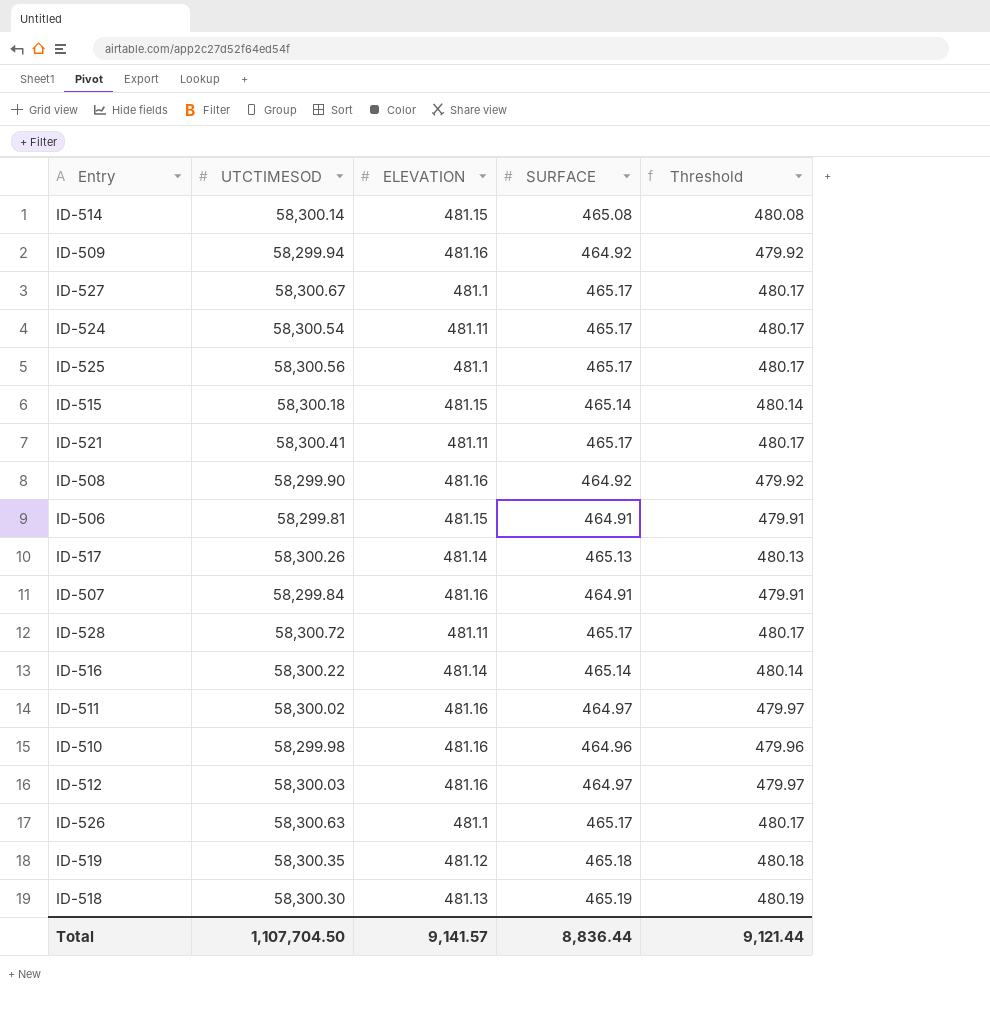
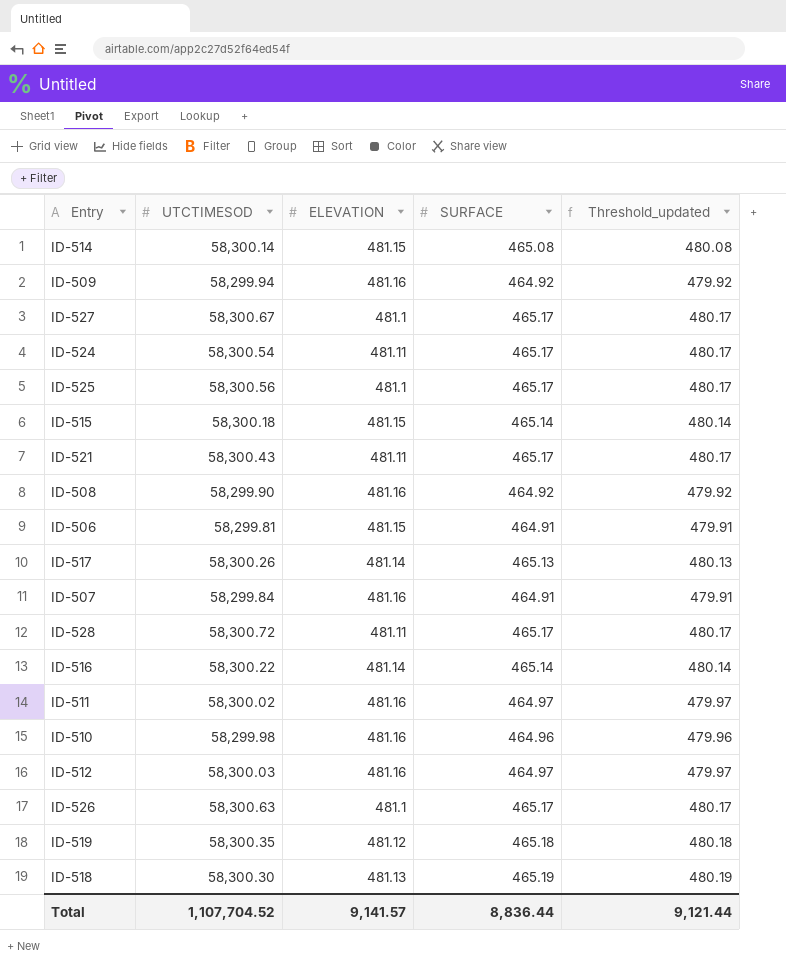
column name: Threshold -> Threshold_updated
ID-521 | UTCTIMESOD: 58,300.41 -> 58,300.43
Total | UTCTIMESOD: 1,107,704.50 -> 1,107,704.52

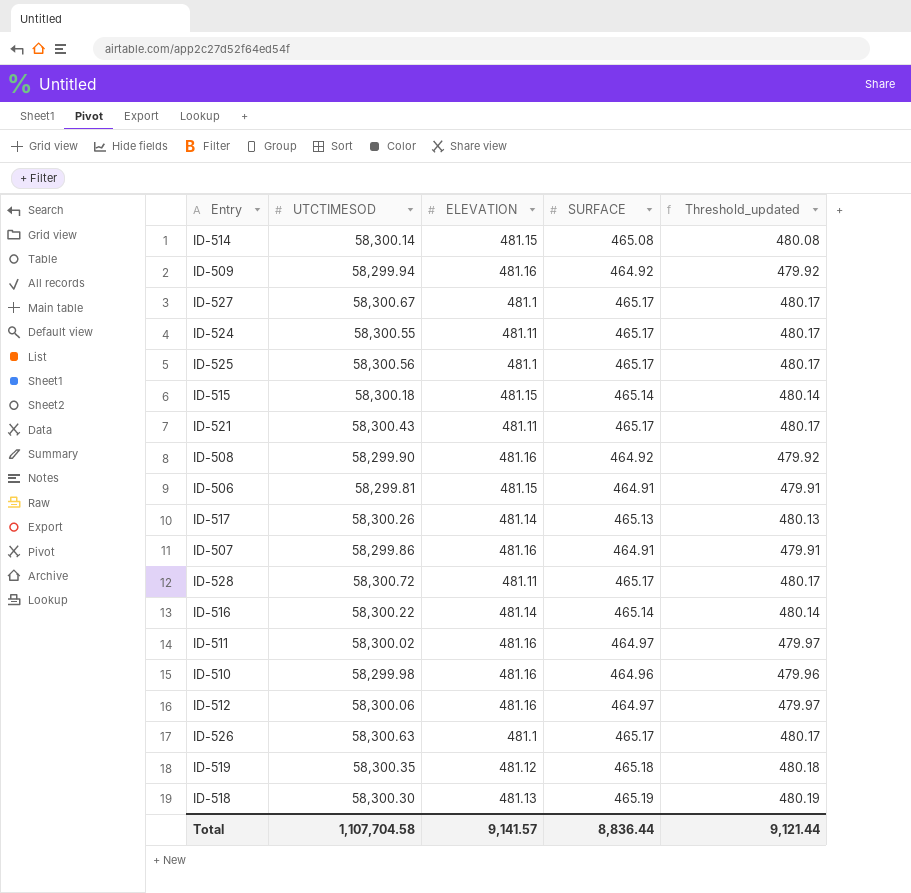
ID-524 | UTCTIMESOD: 58,300.54 -> 58,300.55
ID-507 | UTCTIMESOD: 58,299.84 -> 58,299.86
ID-512 | UTCTIMESOD: 58,300.03 -> 58,300.06
Total | UTCTIMESOD: 1,107,704.52 -> 1,107,704.58

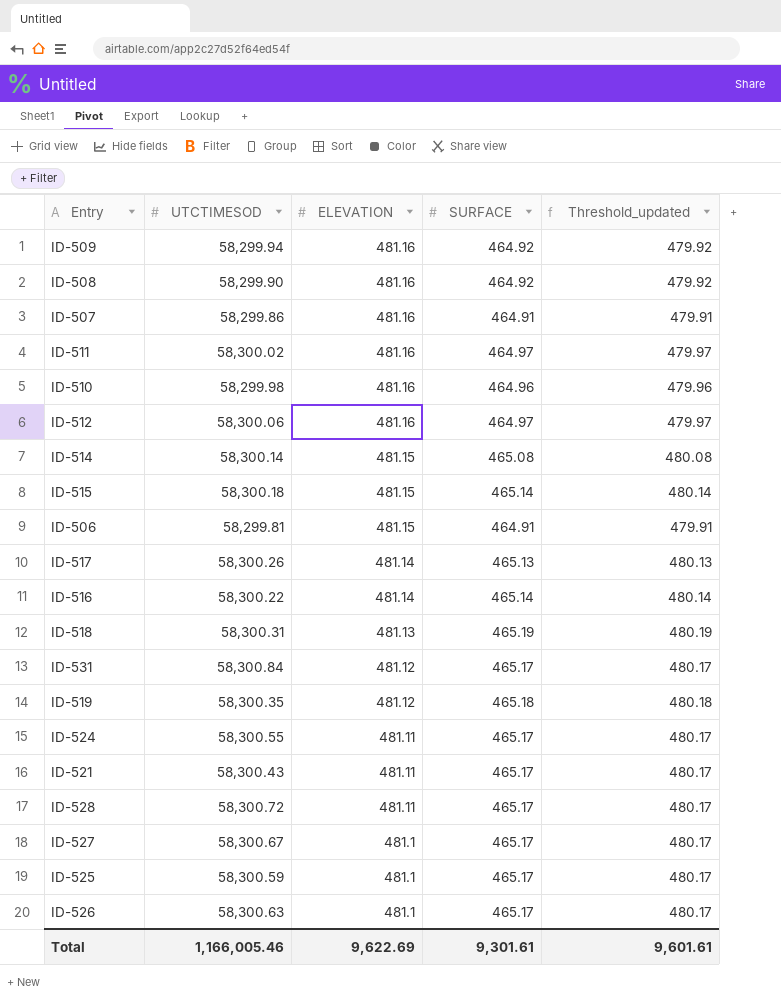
row order: none -> ELEVATION descending
ID-518 | UTCTIMESOD: 58,300.30 -> 58,300.31
row ID-531: none -> 58,300.84 | 481.12 | 465.17 | 480.17
ID-525 | UTCTIMESOD: 58,300.56 -> 58,300.59
Total | UTCTIMESOD: 1,107,704.58 -> 1,166,005.46
Total | ELEVATION: 9,141.57 -> 9,622.69
Total | SURFACE: 8,836.44 -> 9,301.61
Total | Threshold_updated: 9,121.44 -> 9,601.61

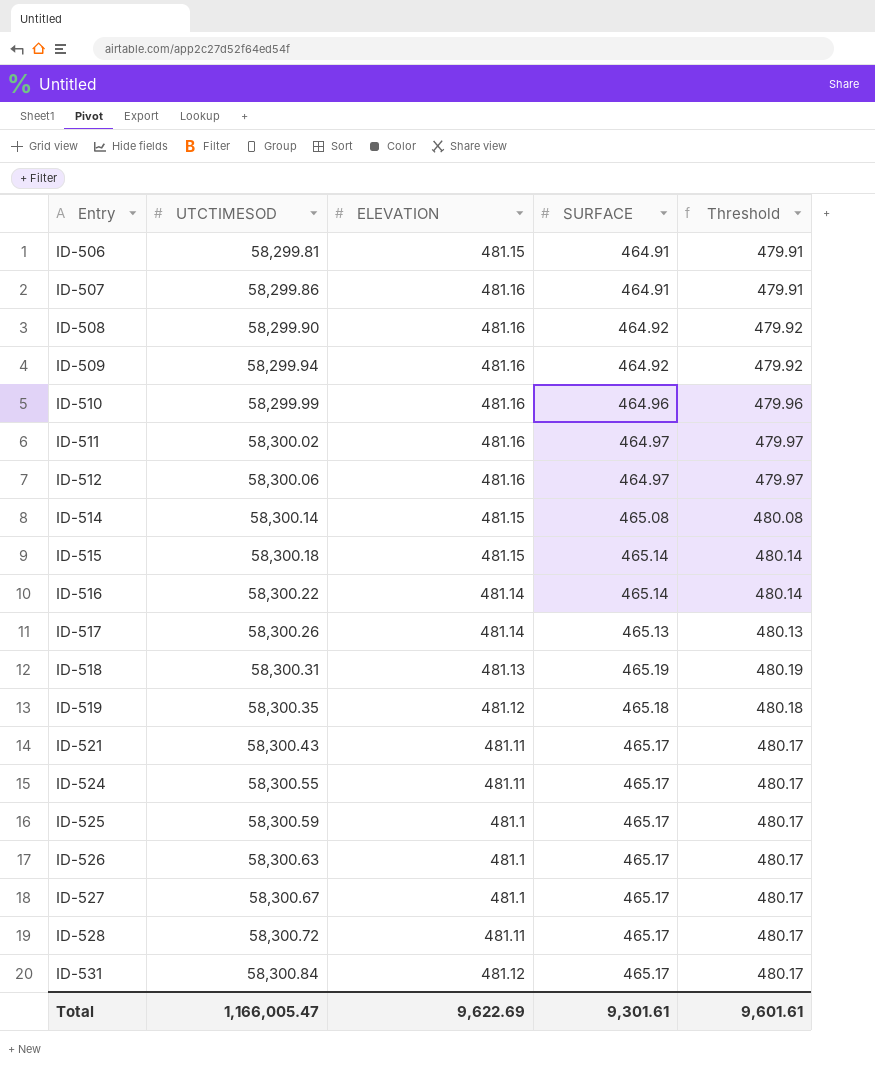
row order: ELEVATION descending -> Entry ascending
column name: Threshold_updated -> Threshold
ID-510 | UTCTIMESOD: 58,299.98 -> 58,299.99
Total | UTCTIMESOD: 1,166,005.46 -> 1,166,005.47

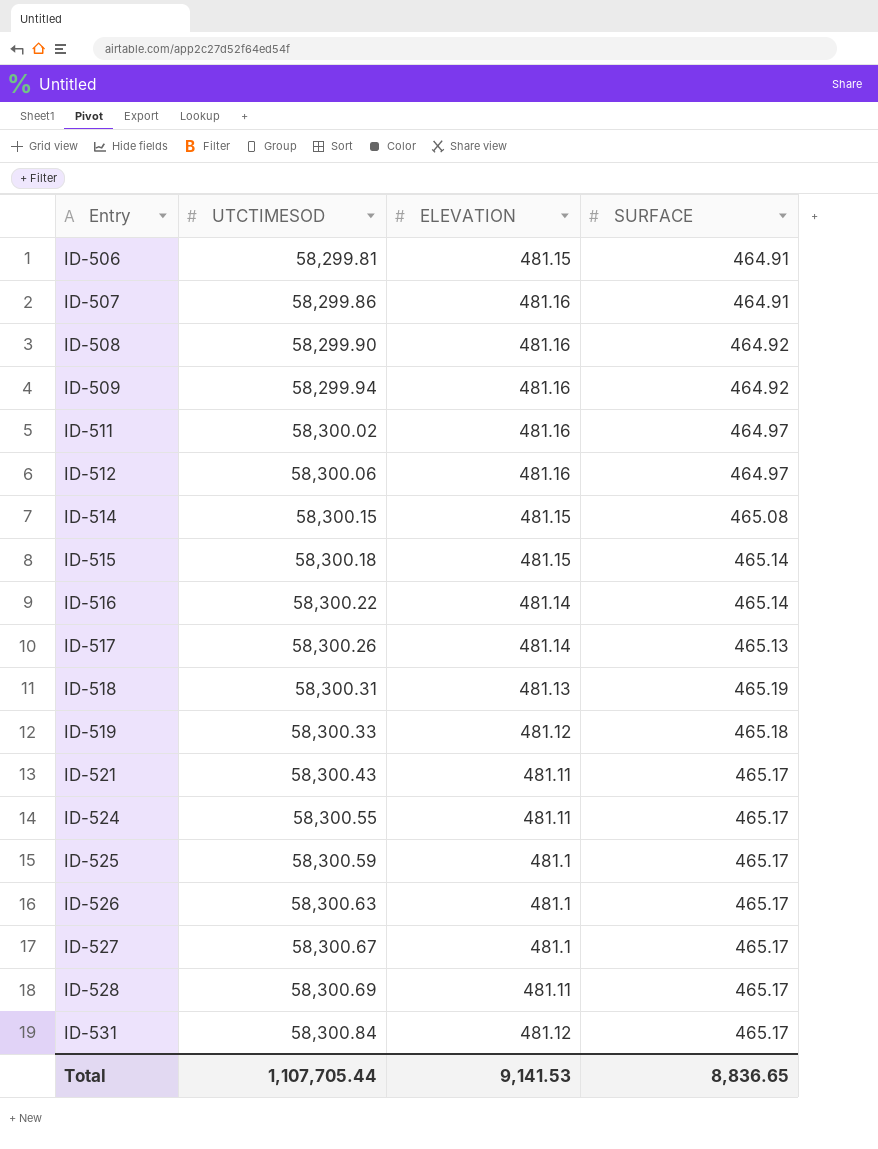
column Threshold | formula: [SURFACE] + 15 -> none
row ID-510: 58,299.99 | 481.16 | 464.96 | 479.96 -> none
ID-514 | UTCTIMESOD: 58,300.14 -> 58,300.15
ID-519 | UTCTIMESOD: 58,300.35 -> 58,300.33
ID-528 | UTCTIMESOD: 58,300.72 -> 58,300.69
Total | UTCTIMESOD: 1,166,005.47 -> 1,107,705.44
Total | ELEVATION: 9,622.69 -> 9,141.53
Total | SURFACE: 9,301.61 -> 8,836.65

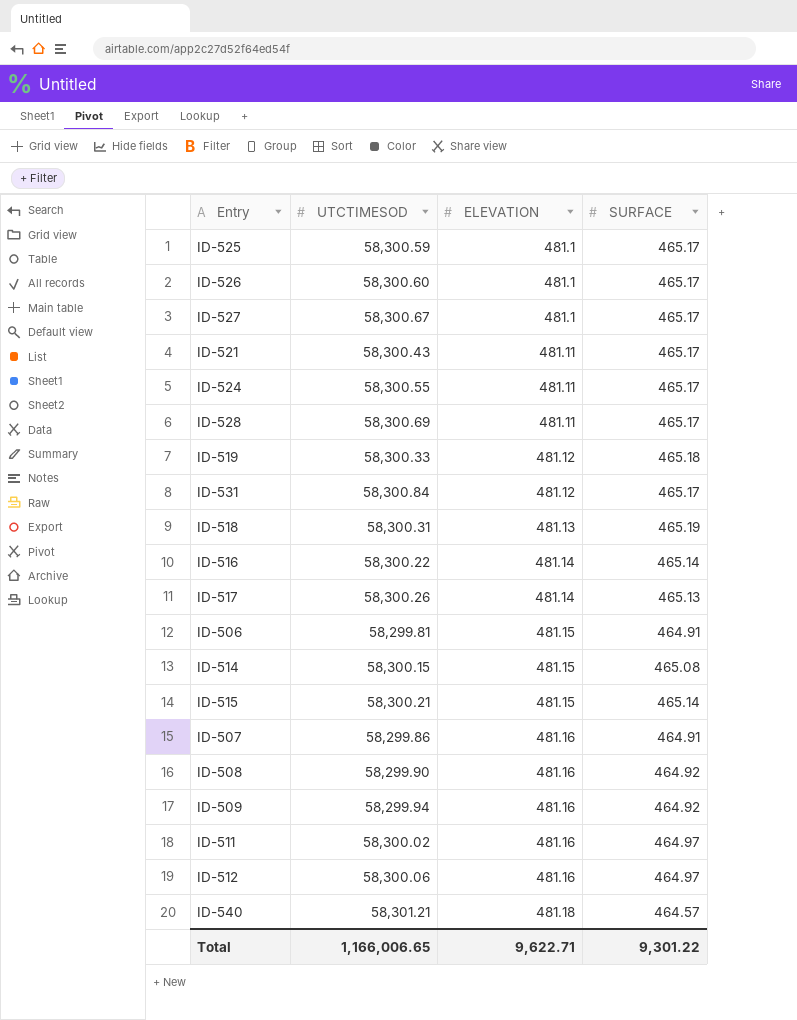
row order: Entry ascending -> ELEVATION ascending
ID-526 | UTCTIMESOD: 58,300.63 -> 58,300.60
ID-515 | UTCTIMESOD: 58,300.18 -> 58,300.21
row ID-540: none -> 58,301.21 | 481.18 | 464.57
Total | UTCTIMESOD: 1,107,705.44 -> 1,166,006.65
Total | ELEVATION: 9,141.53 -> 9,622.71
Total | SURFACE: 8,836.65 -> 9,301.22

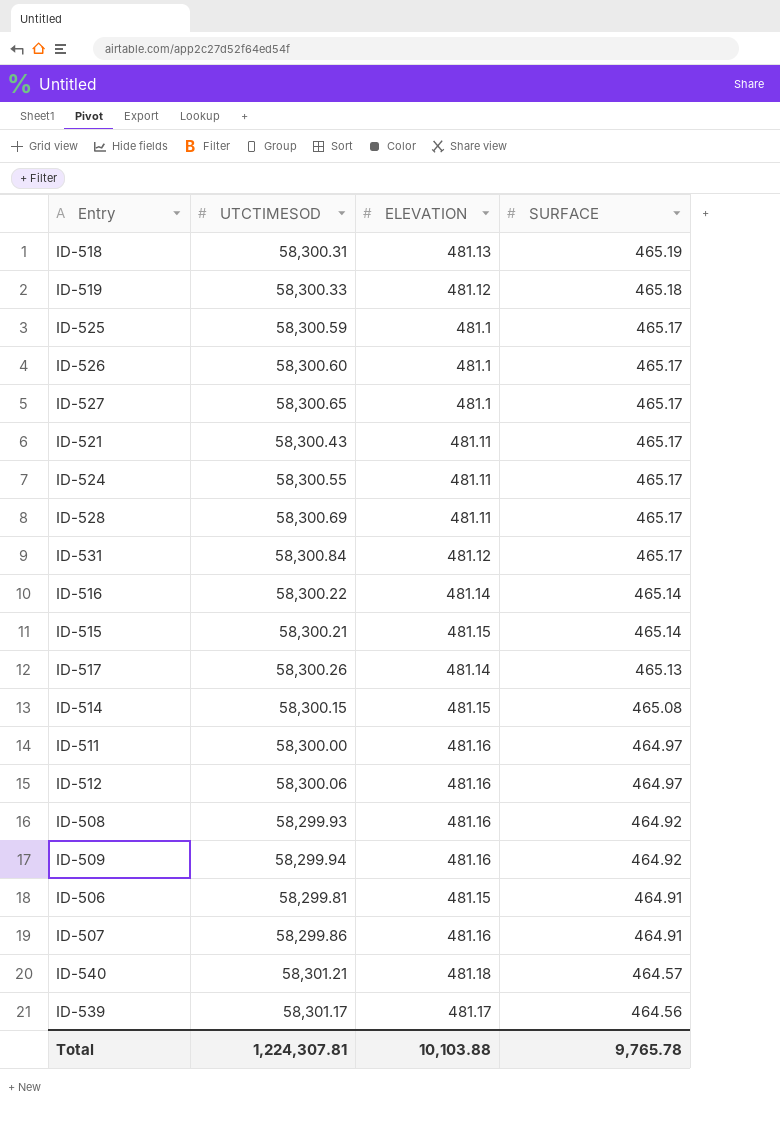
row order: ELEVATION ascending -> SURFACE descending
ID-527 | UTCTIMESOD: 58,300.67 -> 58,300.65
ID-511 | UTCTIMESOD: 58,300.02 -> 58,300.00
ID-508 | UTCTIMESOD: 58,299.90 -> 58,299.93
row ID-539: none -> 58,301.17 | 481.17 | 464.56
Total | UTCTIMESOD: 1,166,006.65 -> 1,224,307.81
Total | ELEVATION: 9,622.71 -> 10,103.88
Total | SURFACE: 9,301.22 -> 9,765.78

